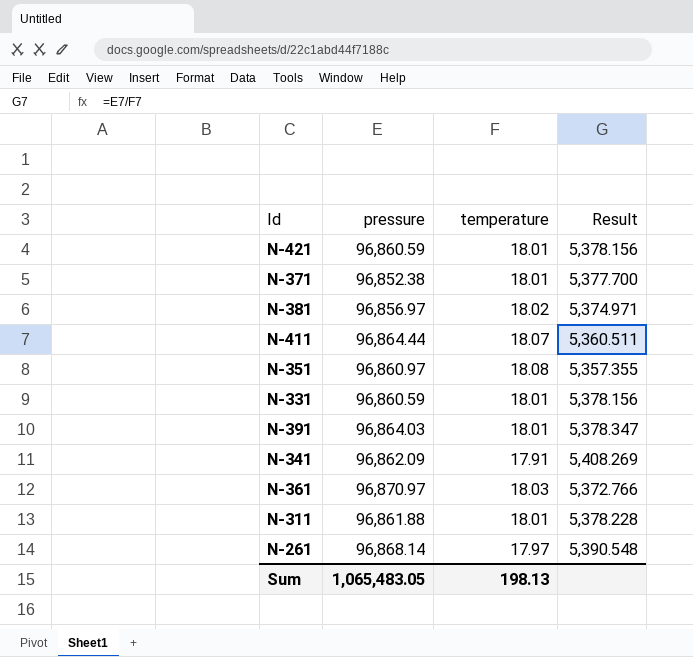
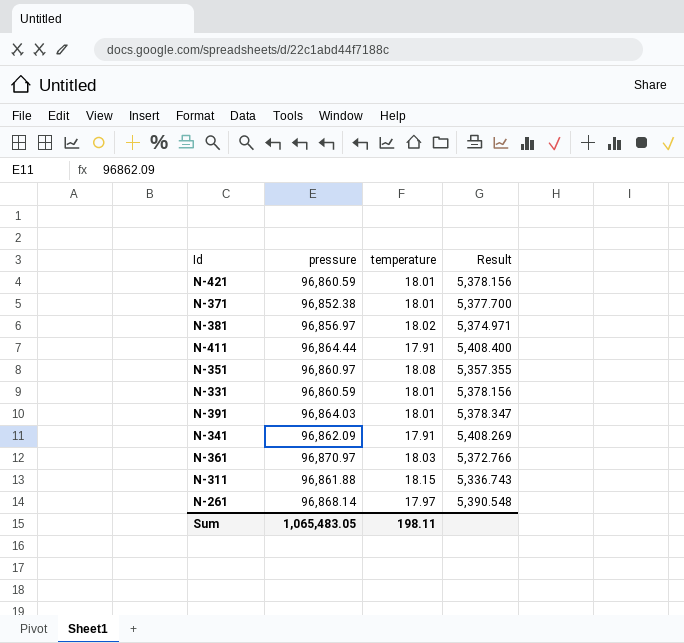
N-411 | temperature: 18.07 -> 17.91
N-411 | Result: 5,360.511 -> 5,408.400
N-311 | temperature: 18.01 -> 18.15
N-311 | Result: 5,378.228 -> 5,336.743
Sum | temperature: 198.13 -> 198.11

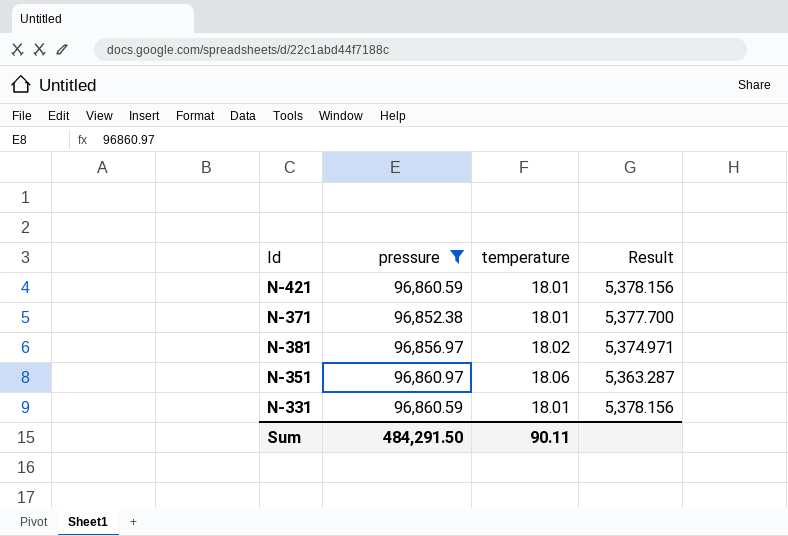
filter: none -> pressure <= 96,860.97
N-351 | temperature: 18.08 -> 18.06
N-351 | Result: 5,357.355 -> 5,363.287
Sum | pressure: 1,065,483.05 -> 484,291.50
Sum | temperature: 198.11 -> 90.11

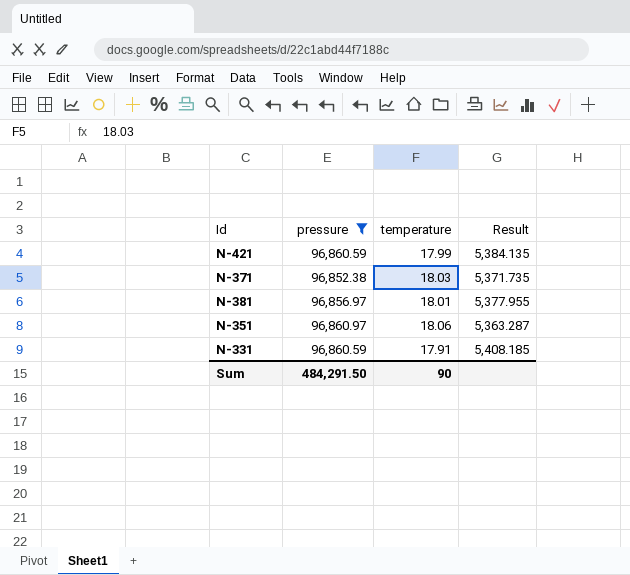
N-421 | temperature: 18.01 -> 17.99
N-421 | Result: 5,378.156 -> 5,384.135
N-371 | temperature: 18.01 -> 18.03
N-371 | Result: 5,377.700 -> 5,371.735
N-381 | temperature: 18.02 -> 18.01
N-381 | Result: 5,374.971 -> 5,377.955
N-331 | temperature: 18.01 -> 17.91
N-331 | Result: 5,378.156 -> 5,408.185
Sum | temperature: 90.11 -> 90

